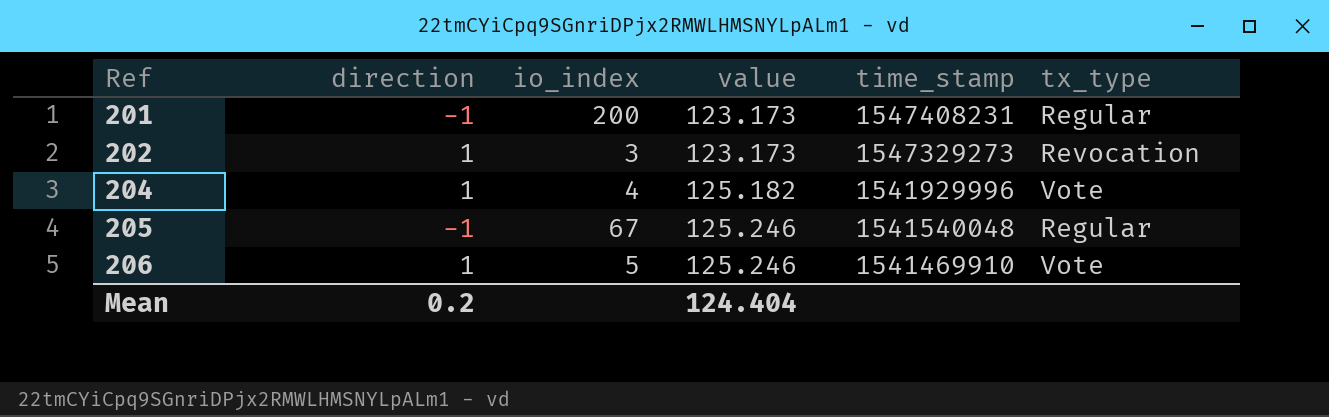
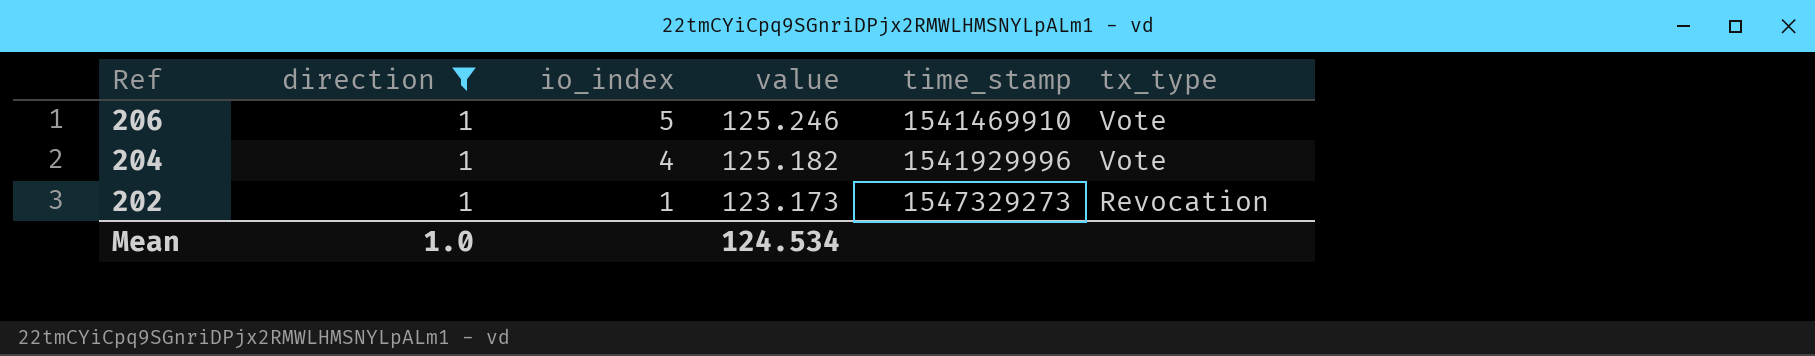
filter: none -> direction = 1
row order: Ref ascending -> Ref descending
202 | io_index: 3 -> 1
Mean | direction: 0.2 -> 1.0
Mean | value: 124.404 -> 124.534

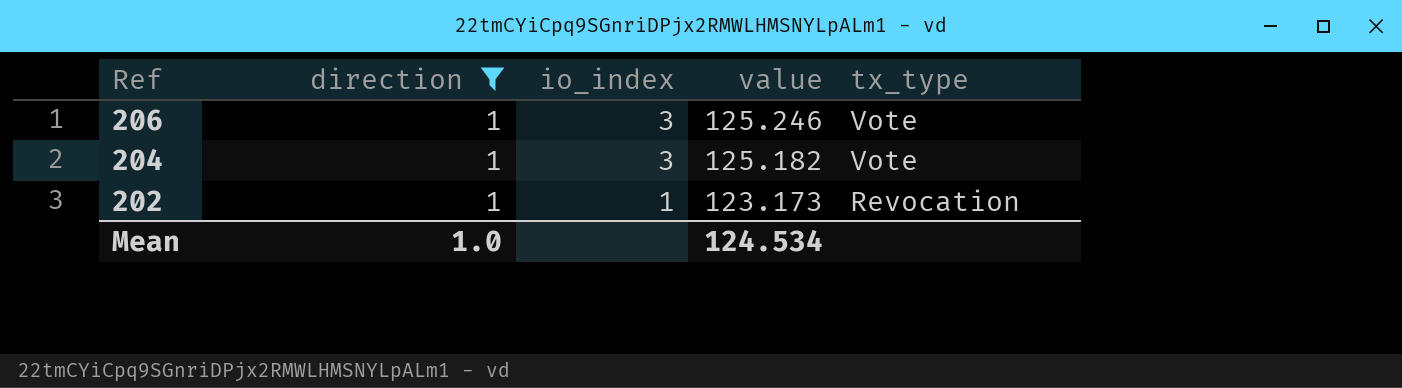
column time_stamp | position: 5 -> none
206 | io_index: 5 -> 3
204 | io_index: 4 -> 3

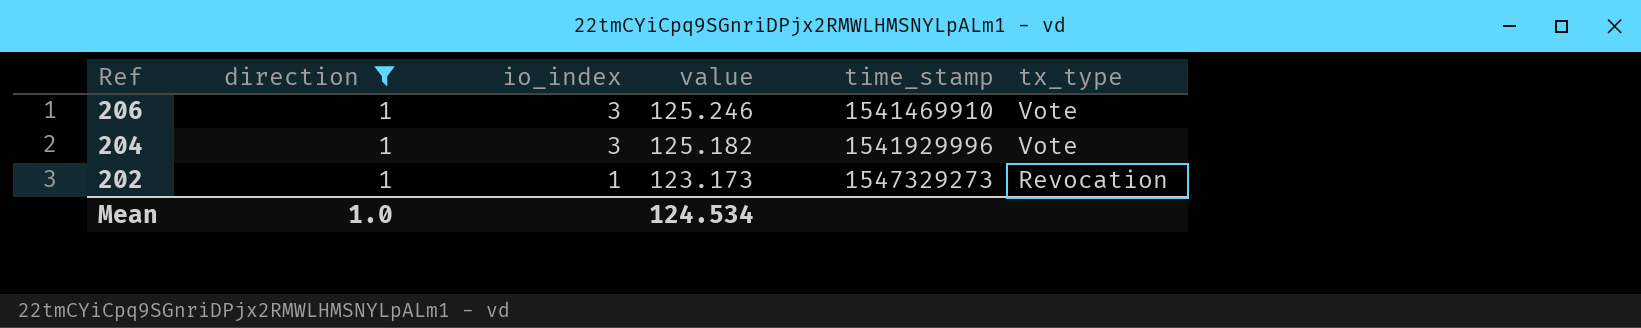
column time_stamp | position: none -> 5

